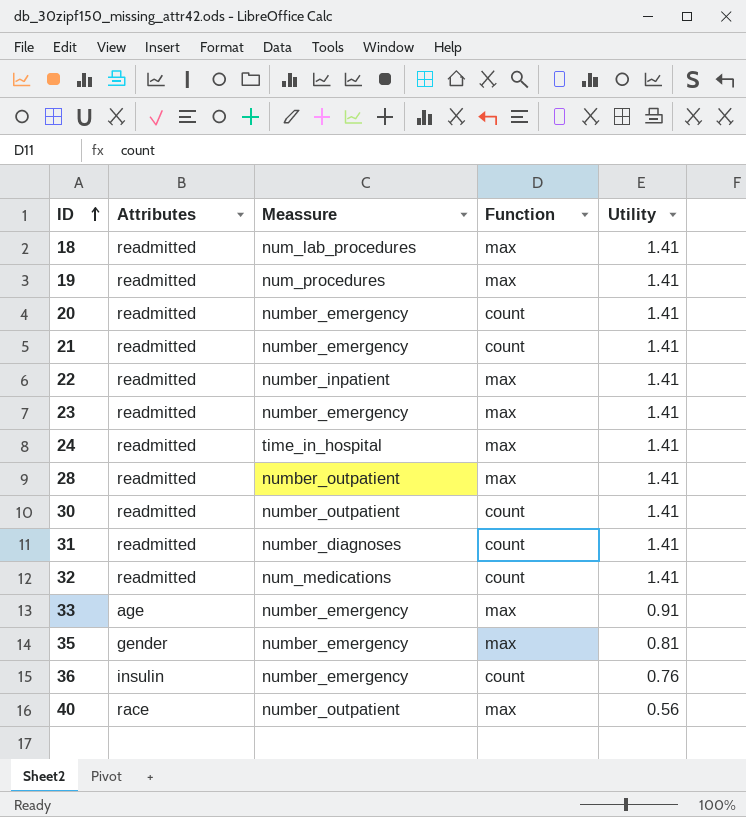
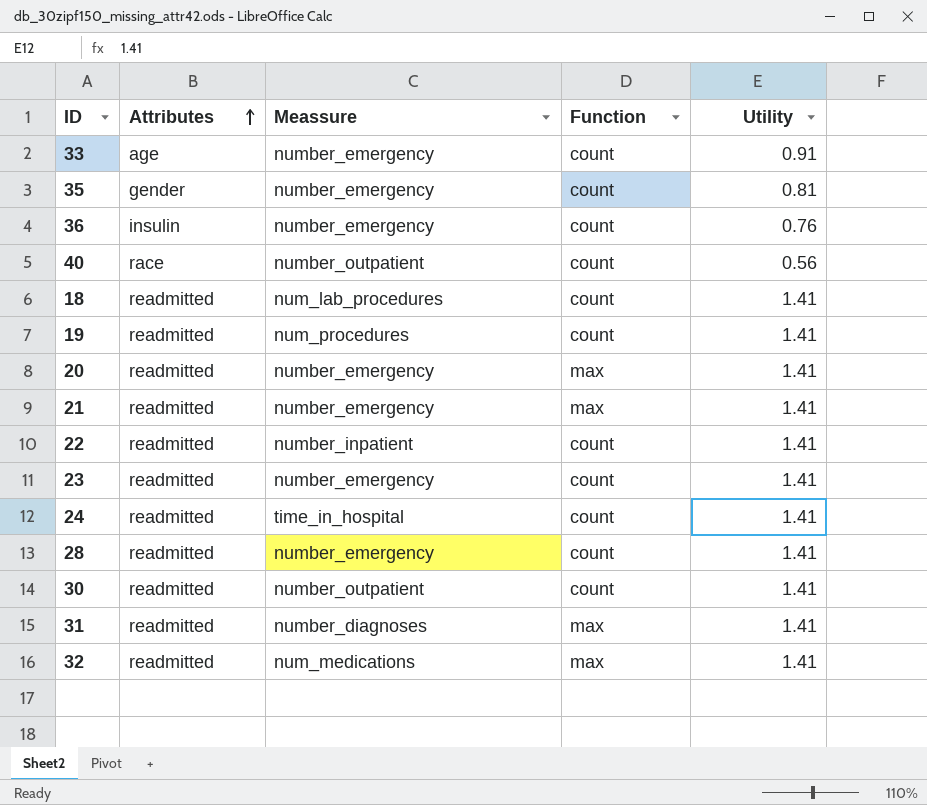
row order: ID ascending -> Attributes ascending
33 | Function: max -> count
35 | Function: max -> count
40 | Function: max -> count
18 | Function: max -> count
19 | Function: max -> count
20 | Function: count -> max
21 | Function: count -> max
22 | Function: max -> count
23 | Function: max -> count
24 | Function: max -> count
28 | Meassure: number_outpatient -> number_emergency
28 | Function: max -> count
31 | Function: count -> max
32 | Function: count -> max

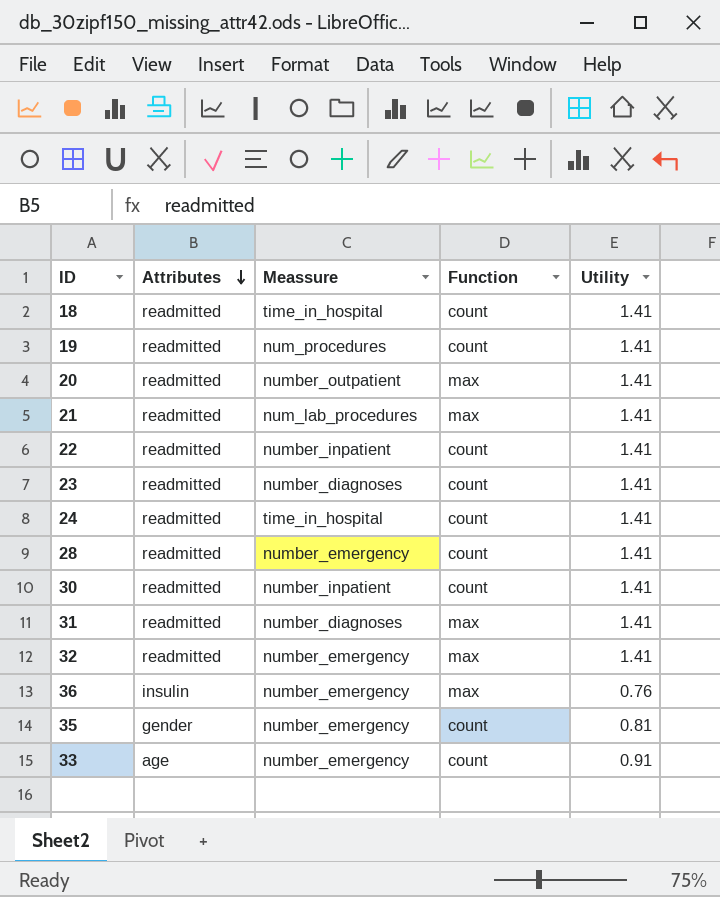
row order: Attributes ascending -> Attributes descending
row 40: race | number_outpatient | count | 0.56 -> none
18 | Meassure: num_lab_procedures -> time_in_hospital
20 | Meassure: number_emergency -> number_outpatient
21 | Meassure: number_emergency -> num_lab_procedures
23 | Meassure: number_emergency -> number_diagnoses
30 | Meassure: number_outpatient -> number_inpatient
32 | Meassure: num_medications -> number_emergency
36 | Function: count -> max

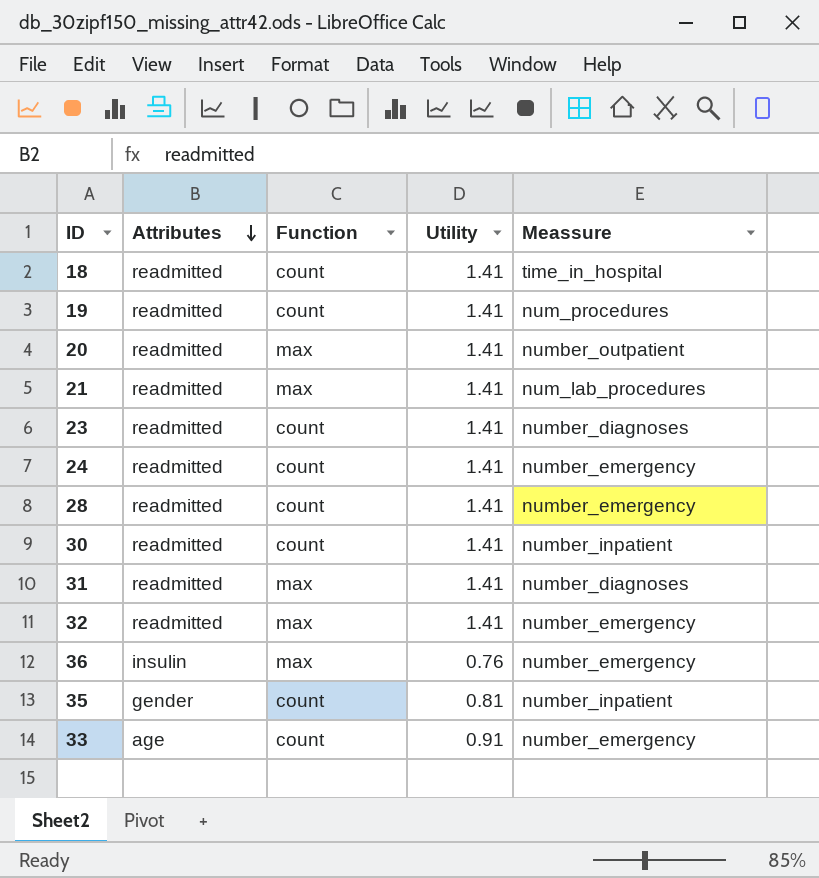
column Meassure | position: 3 -> 5
row 22: readmitted | number_inpatient | count | 1.41 -> none
24 | Meassure: time_in_hospital -> number_emergency
35 | Meassure: number_emergency -> number_inpatient

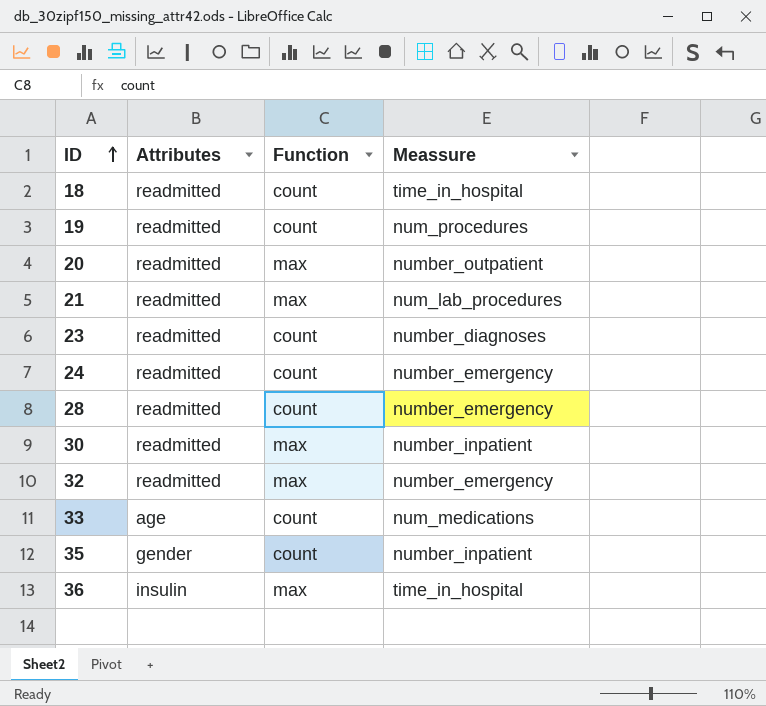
row order: Attributes descending -> ID ascending
column Utility | position: 4 -> none
row 31: readmitted | max | 1.41 | number_diagnoses -> none
30 | Function: count -> max
33 | Meassure: number_emergency -> num_medications
36 | Meassure: number_emergency -> time_in_hospital

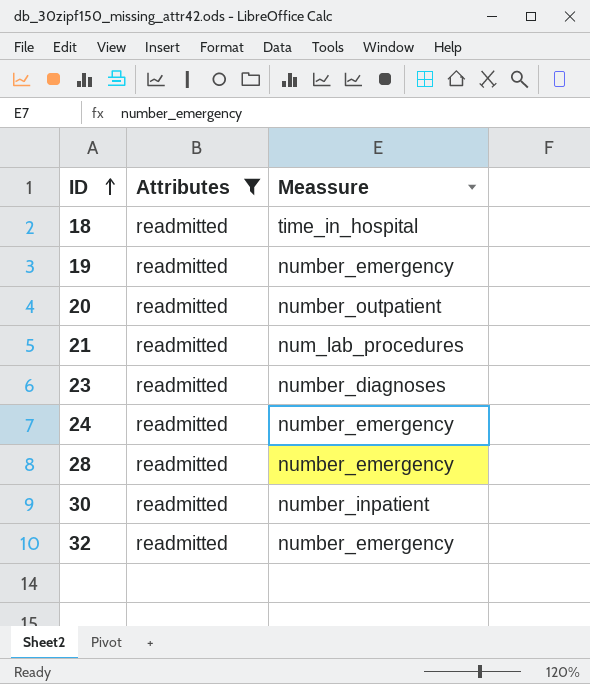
filter: none -> Attributes = readmitted
column Function | position: 3 -> none
19 | Meassure: num_procedures -> number_emergency

